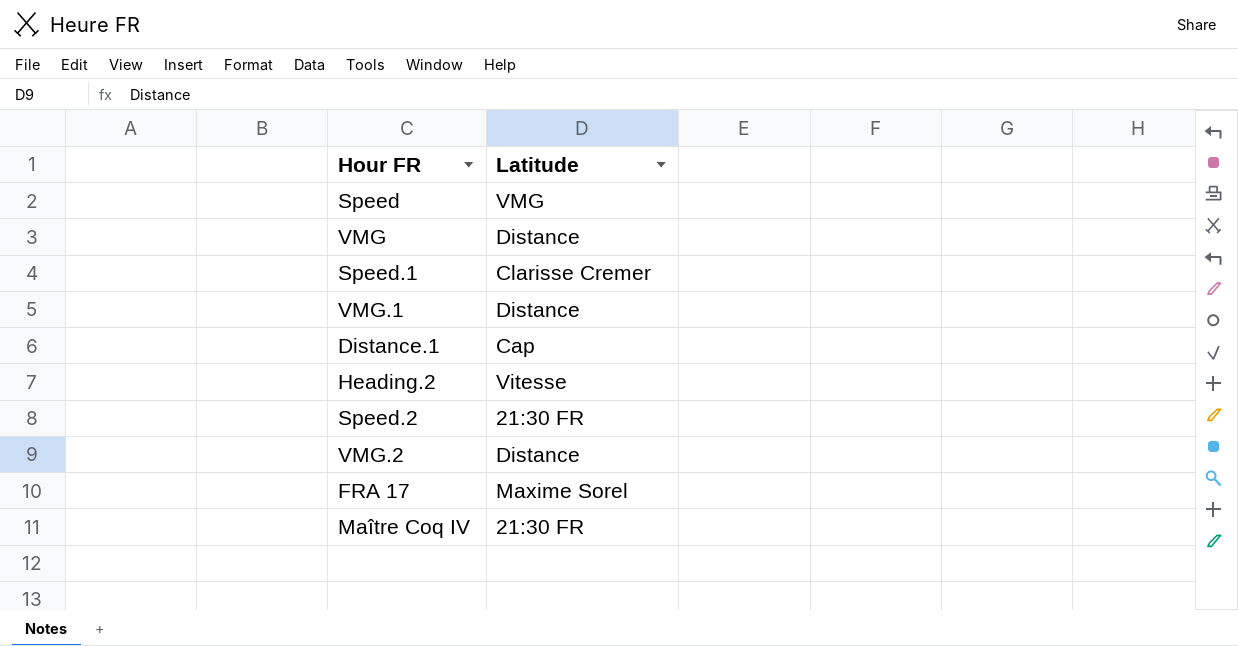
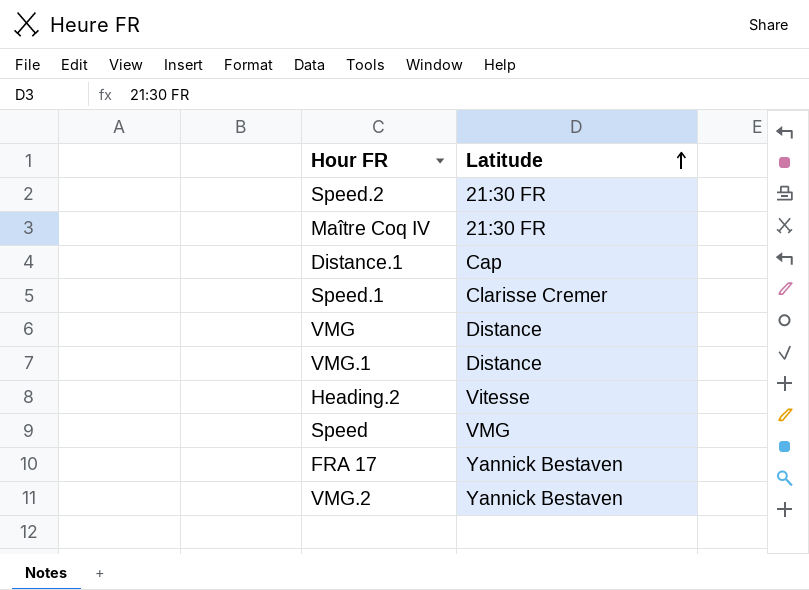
row order: none -> Latitude ascending
FRA 17 | Latitude: Maxime Sorel -> Yannick Bestaven
VMG.2 | Latitude: Distance -> Yannick Bestaven

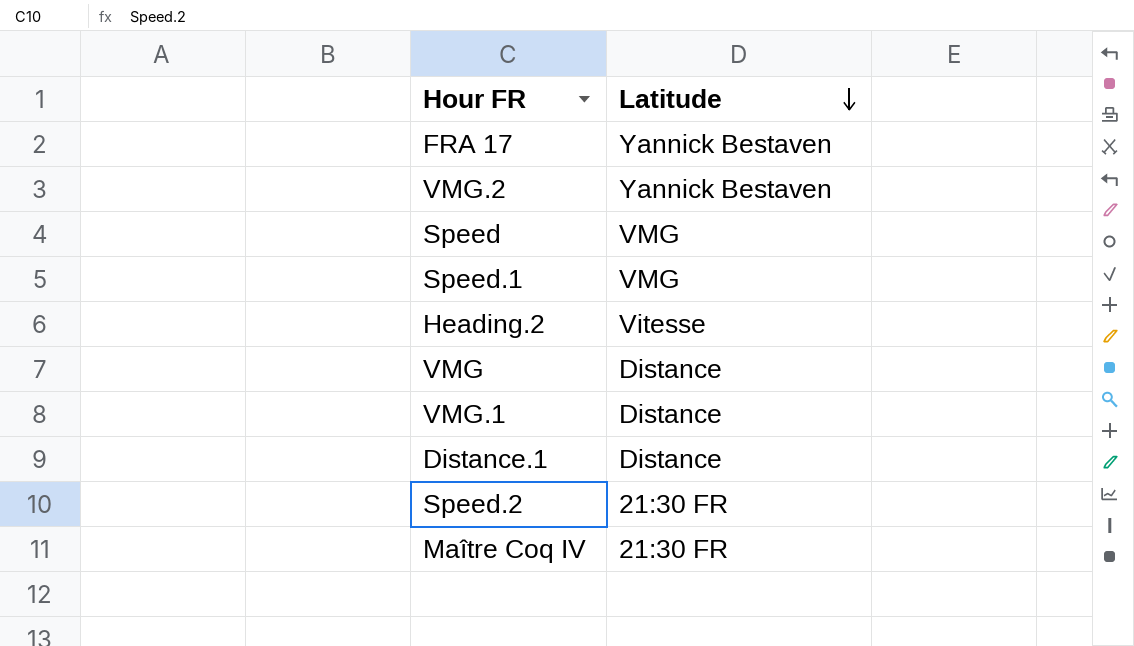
row order: Latitude ascending -> Latitude descending
Speed.1 | Latitude: Clarisse Cremer -> VMG
Distance.1 | Latitude: Cap -> Distance

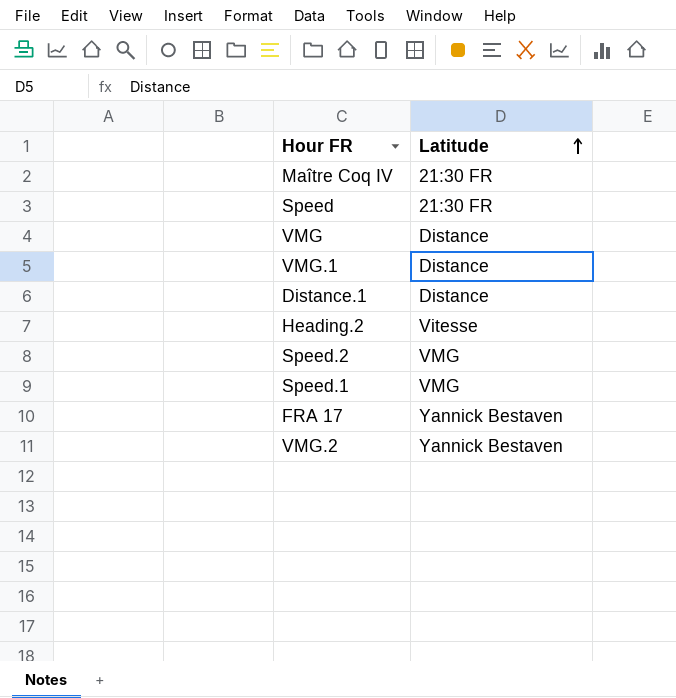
row order: Latitude descending -> Latitude ascending
Speed | Latitude: VMG -> 21:30 FR
Speed.2 | Latitude: 21:30 FR -> VMG

